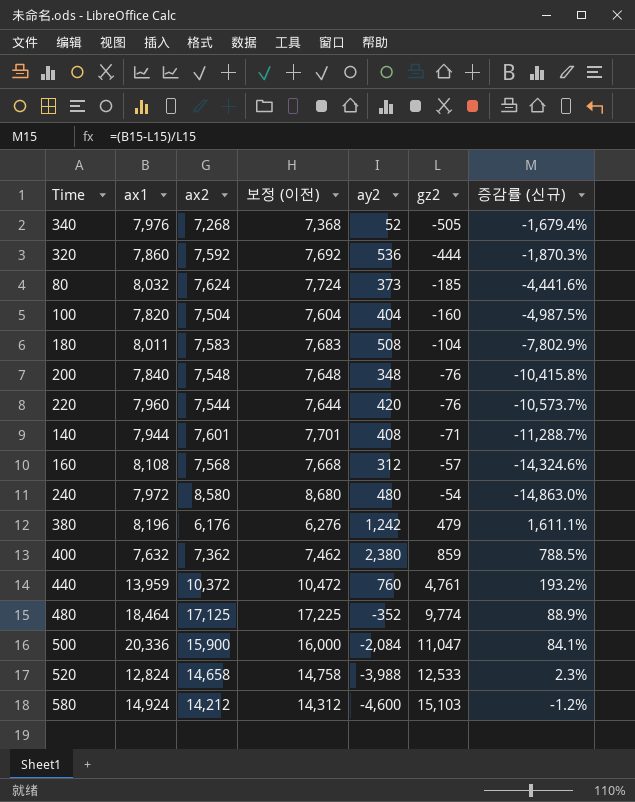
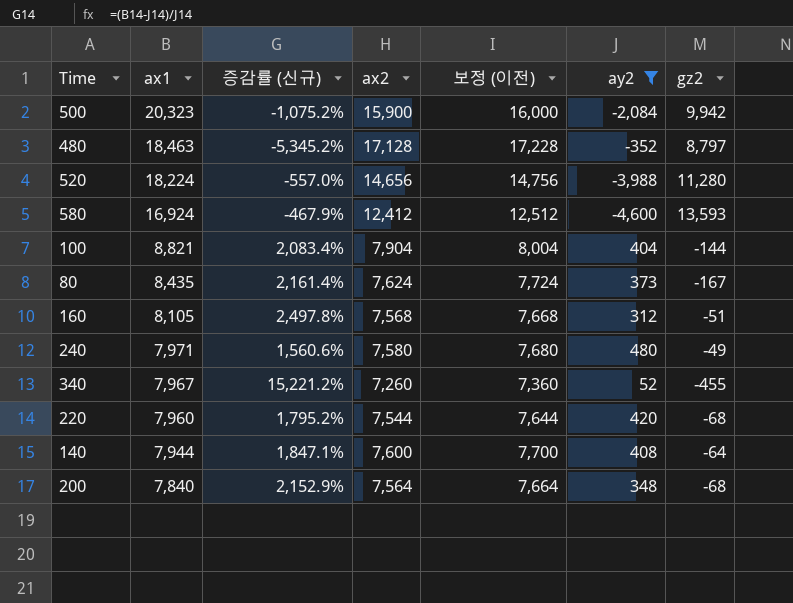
filter: none -> ay2 <= 480
row order: gz2 ascending -> ax1 descending
column 증감률 (신규) | formula: ([ax1] - [gz2]) / [gz2] -> ([ax1] - [ay2]) / [ay2]
column 증감률 (신규) | position: 7 -> 3
500 | ax1: 20,336 -> 20,323
500 | gz2: 11,047 -> 9,942
480 | ax1: 18,464 -> 18,463
480 | ax2: 17,125 -> 17,128
480 | 보정 (이전): 17,225 -> 17,228
480 | gz2: 9,774 -> 8,797
520 | ax1: 12,824 -> 18,224
520 | ax2: 14,658 -> 14,656
520 | 보정 (이전): 14,758 -> 14,756
520 | gz2: 12,533 -> 11,280
580 | ax1: 14,924 -> 16,924
580 | ax2: 14,212 -> 12,412
580 | 보정 (이전): 14,312 -> 12,512
580 | gz2: 15,103 -> 13,593
100 | ax1: 7,820 -> 8,821
100 | ax2: 7,504 -> 7,904
100 | 보정 (이전): 7,604 -> 8,004
100 | gz2: -160 -> -144
80 | ax1: 8,032 -> 8,435
80 | gz2: -185 -> -167
160 | ax1: 8,108 -> 8,105
160 | gz2: -57 -> -51
240 | ax1: 7,972 -> 7,971
240 | ax2: 8,580 -> 7,580
240 | 보정 (이전): 8,680 -> 7,680
240 | gz2: -54 -> -49
340 | ax1: 7,976 -> 7,967
340 | ax2: 7,268 -> 7,260
340 | 보정 (이전): 7,368 -> 7,360
340 | gz2: -505 -> -455
220 | gz2: -76 -> -68
140 | ax2: 7,601 -> 7,600
140 | 보정 (이전): 7,701 -> 7,700
140 | gz2: -71 -> -64
200 | ax2: 7,548 -> 7,564
200 | 보정 (이전): 7,648 -> 7,664
200 | gz2: -76 -> -68

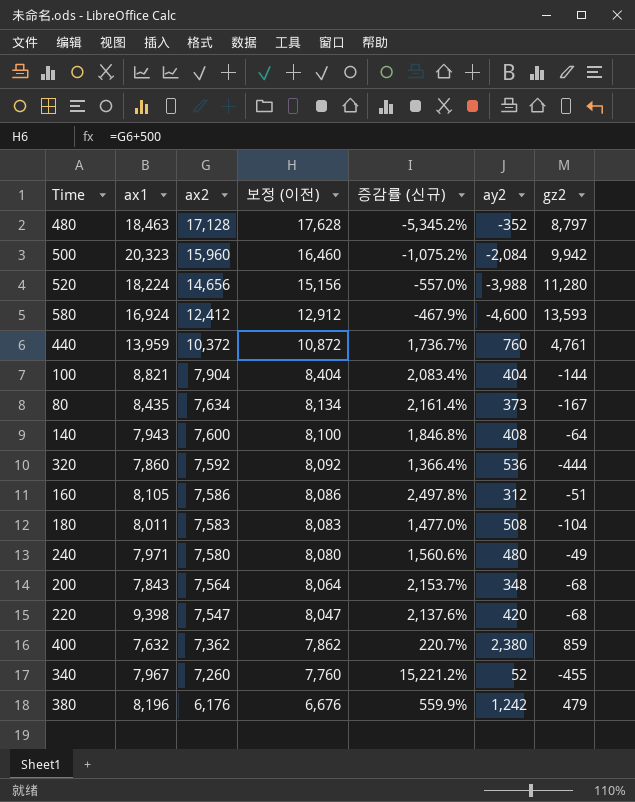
filter: ay2 <= 480 -> none
row order: ax1 descending -> ax2 descending
column 보정 (이전) | formula: [ax2] + 100 -> [ax2] + 500
column 증감률 (신규) | position: 3 -> 5
500 | ax2: 15,900 -> 15,960
80 | ax2: 7,624 -> 7,634
140 | ax1: 7,944 -> 7,943
140 | 증감률 (신규): 1,847.1% -> 1,846.8%
160 | ax2: 7,568 -> 7,586
200 | ax1: 7,840 -> 7,843
200 | 증감률 (신규): 2,152.9% -> 2,153.7%
220 | ax1: 7,960 -> 9,398
220 | ax2: 7,544 -> 7,547
220 | 증감률 (신규): 1,795.2% -> 2,137.6%

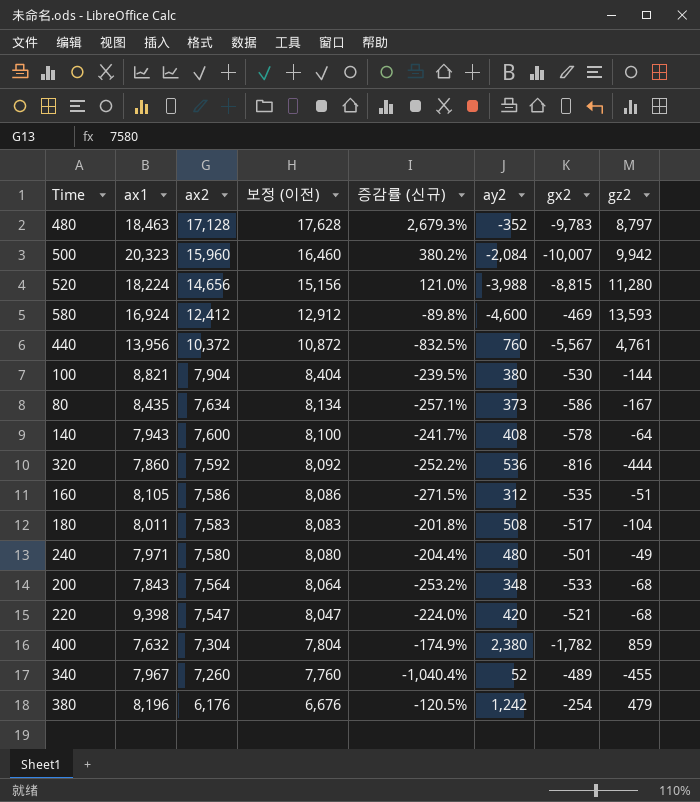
column 증감률 (신규) | formula: ([ax1] - [ay2]) / [ay2] -> ([gx2] - [ay2]) / [ay2]
column gx2 | position: none -> 7
440 | ax1: 13,959 -> 13,956
100 | ay2: 404 -> 380
400 | ax2: 7,362 -> 7,304
400 | 보정 (이전): 7,862 -> 7,804

